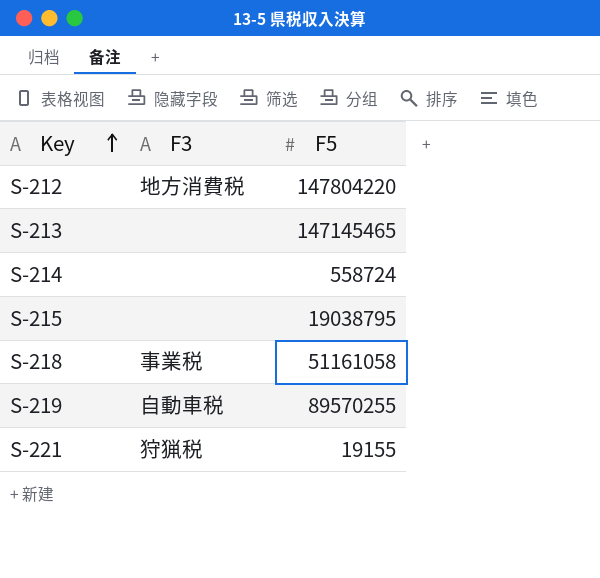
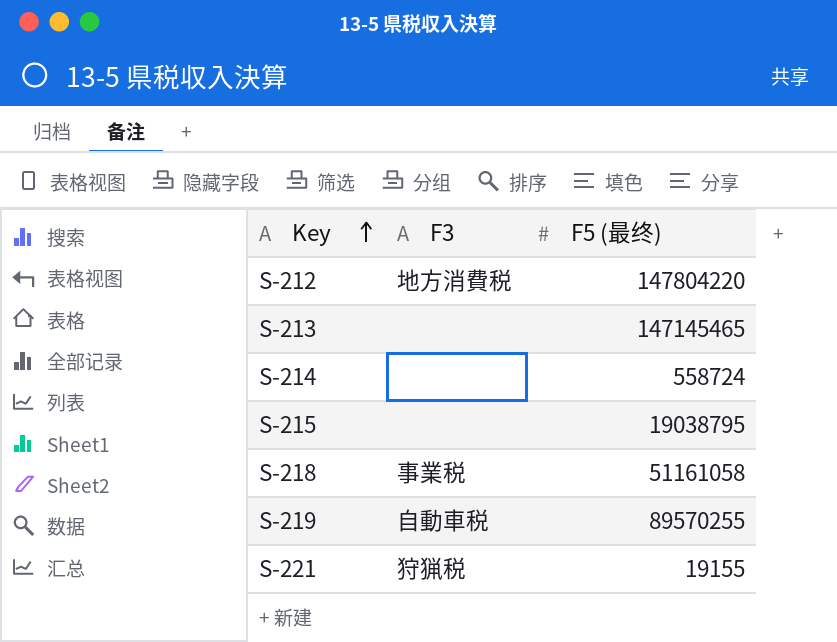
column name: F5 -> F5 (最终)

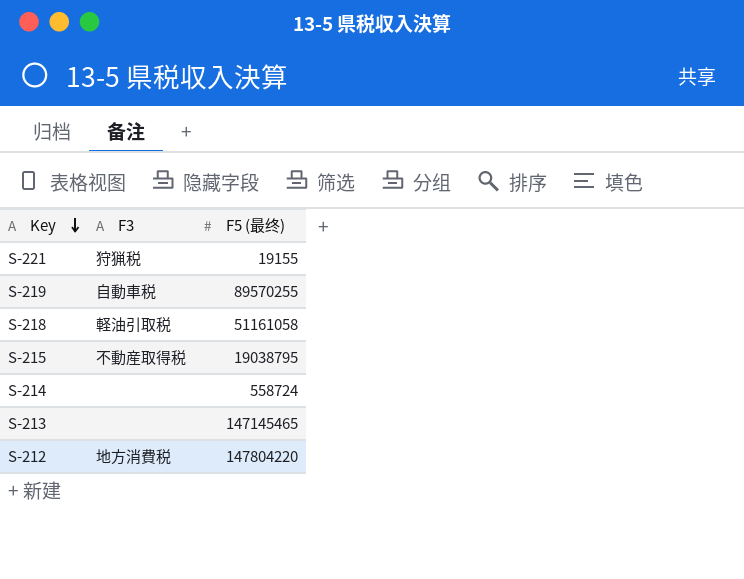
row order: Key ascending -> Key descending
S-218 | F3: 事業税 -> 軽油引取税
S-215 | F3: none -> 不動産取得税

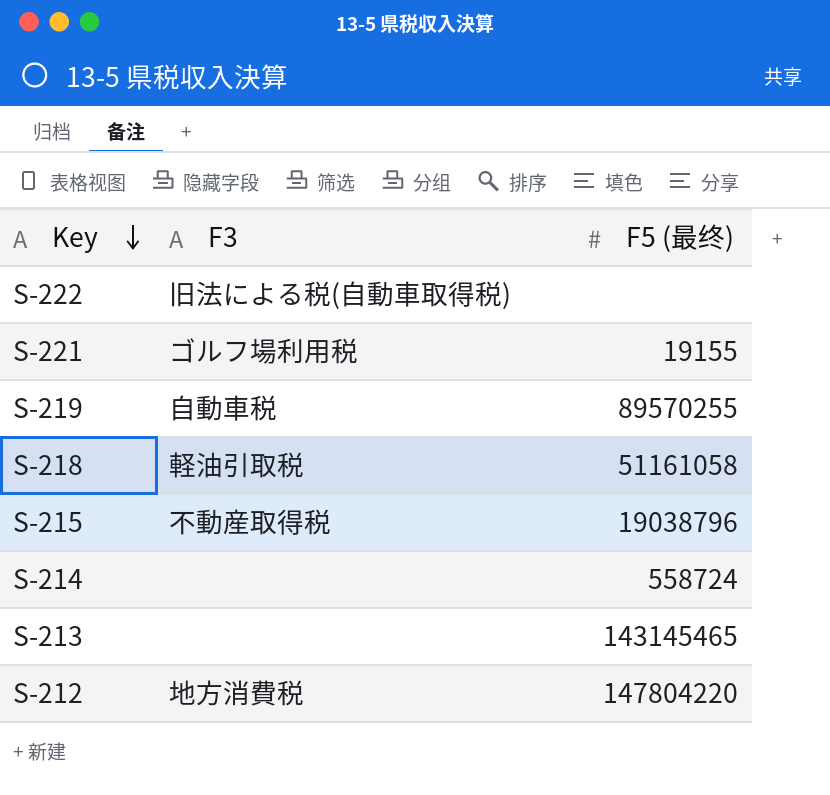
row S-222: none -> 旧法による税(自動車取得税) | none
S-221 | F3: 狩猟税 -> ゴルフ場利用税
S-215 | F5 (最终): 19038795 -> 19038796
S-213 | F5 (最终): 147145465 -> 143145465

